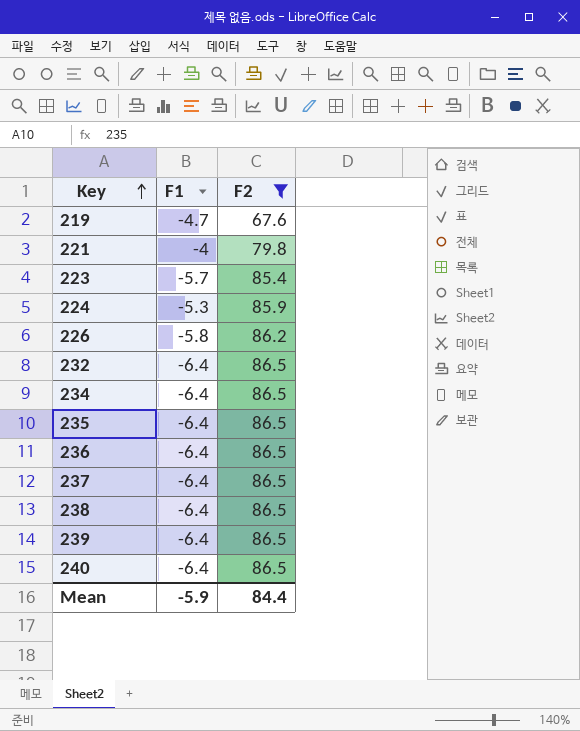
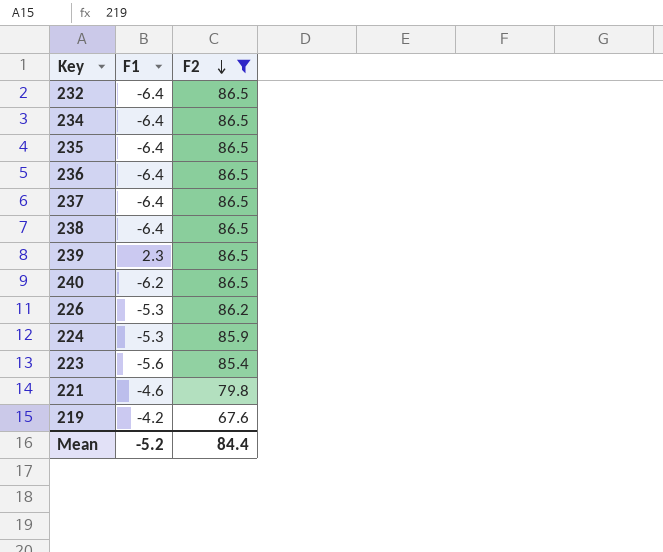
row order: Key ascending -> F2 descending
239 | F1: -6.4 -> 2.3
240 | F1: -6.4 -> -6.2
226 | F1: -5.8 -> -5.3
223 | F1: -5.7 -> -5.6
221 | F1: -4 -> -4.6
219 | F1: -4.7 -> -4.2
Mean | F1: -5.9 -> -5.2

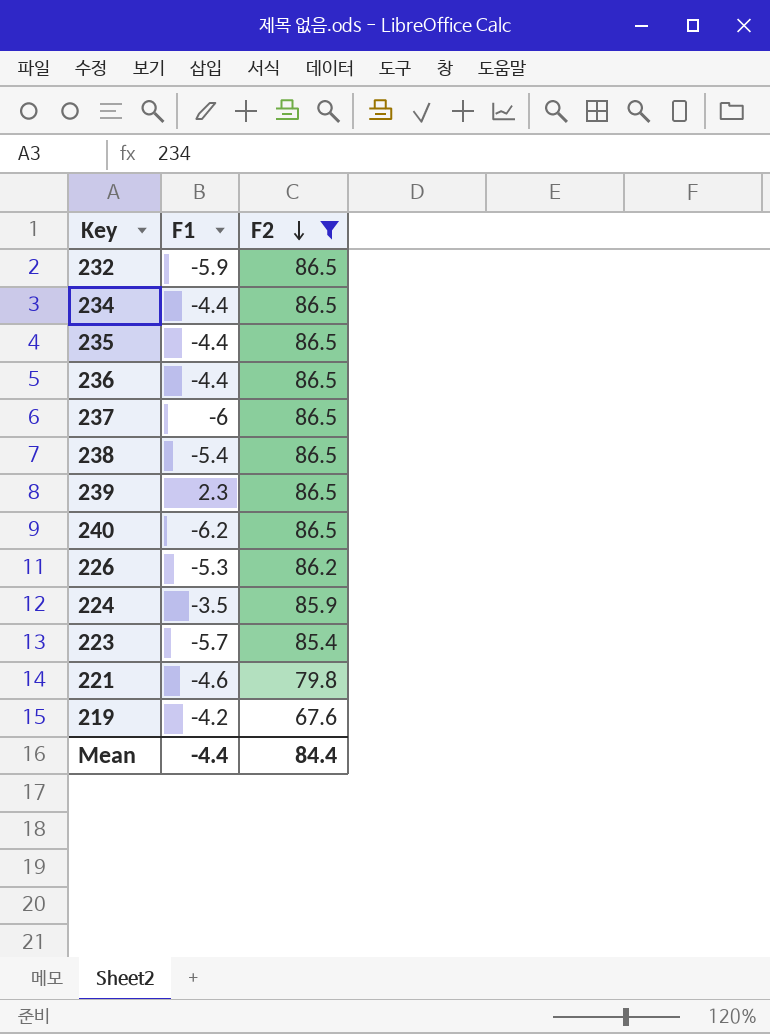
232 | F1: -6.4 -> -5.9
234 | F1: -6.4 -> -4.4
235 | F1: -6.4 -> -4.4
236 | F1: -6.4 -> -4.4
237 | F1: -6.4 -> -6
238 | F1: -6.4 -> -5.4
224 | F1: -5.3 -> -3.5
223 | F1: -5.6 -> -5.7
Mean | F1: -5.2 -> -4.4

